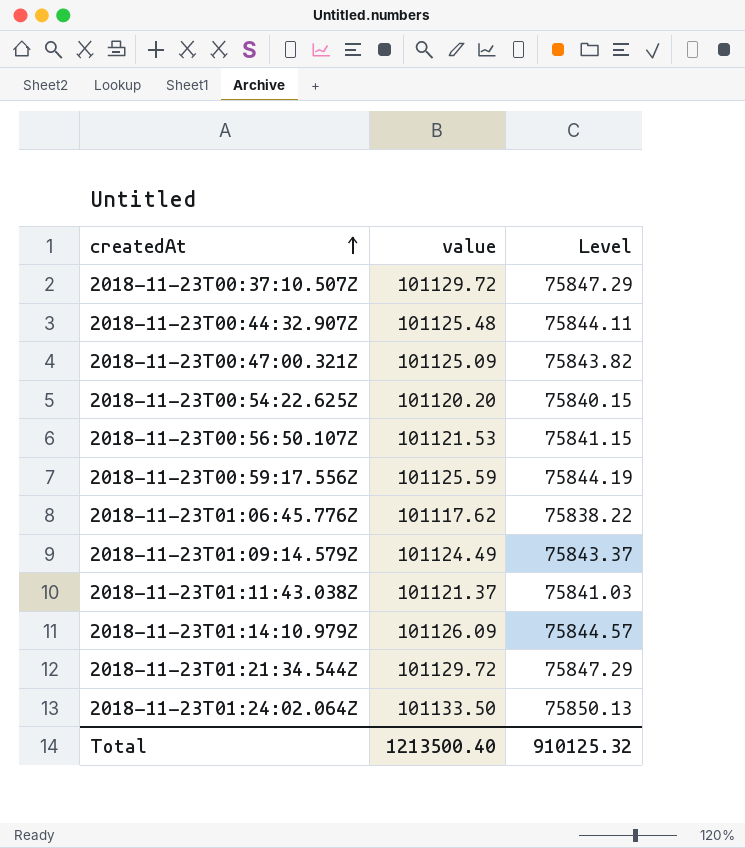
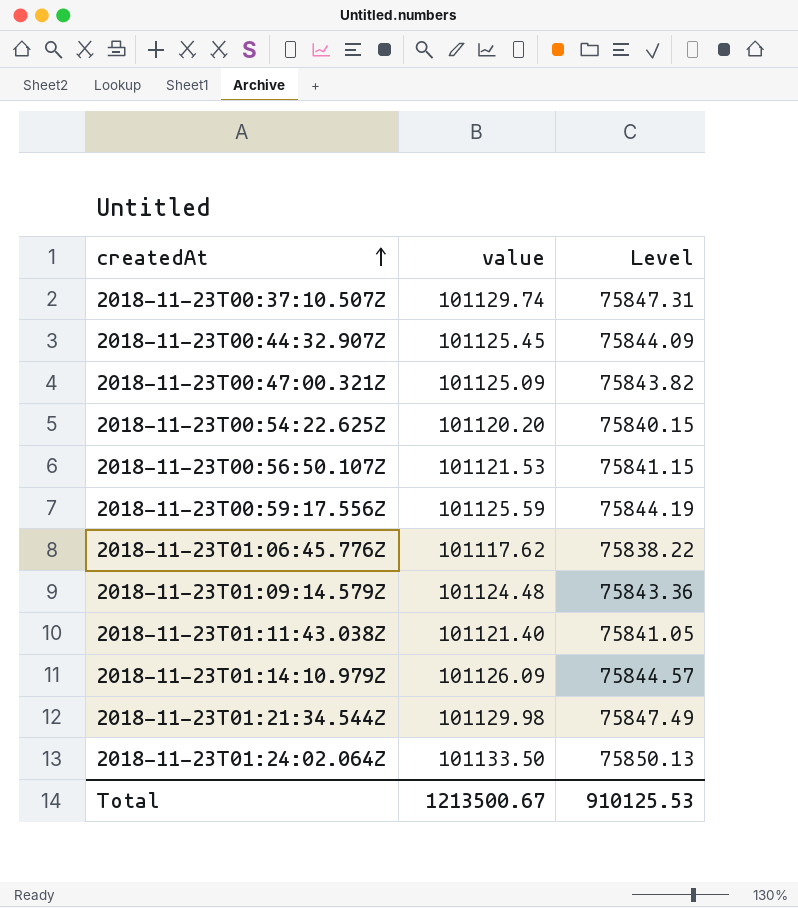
2018-11-23T00:37:10.507Z | value: 101129.72 -> 101129.74
2018-11-23T00:37:10.507Z | Level: 75847.29 -> 75847.31
2018-11-23T00:44:32.907Z | value: 101125.48 -> 101125.45
2018-11-23T00:44:32.907Z | Level: 75844.11 -> 75844.09
2018-11-23T01:09:14.579Z | value: 101124.49 -> 101124.48
2018-11-23T01:09:14.579Z | Level: 75843.37 -> 75843.36
2018-11-23T01:11:43.038Z | value: 101121.37 -> 101121.40
2018-11-23T01:11:43.038Z | Level: 75841.03 -> 75841.05
2018-11-23T01:21:34.544Z | value: 101129.72 -> 101129.98
2018-11-23T01:21:34.544Z | Level: 75847.29 -> 75847.49
Total | value: 1213500.40 -> 1213500.67
Total | Level: 910125.32 -> 910125.53

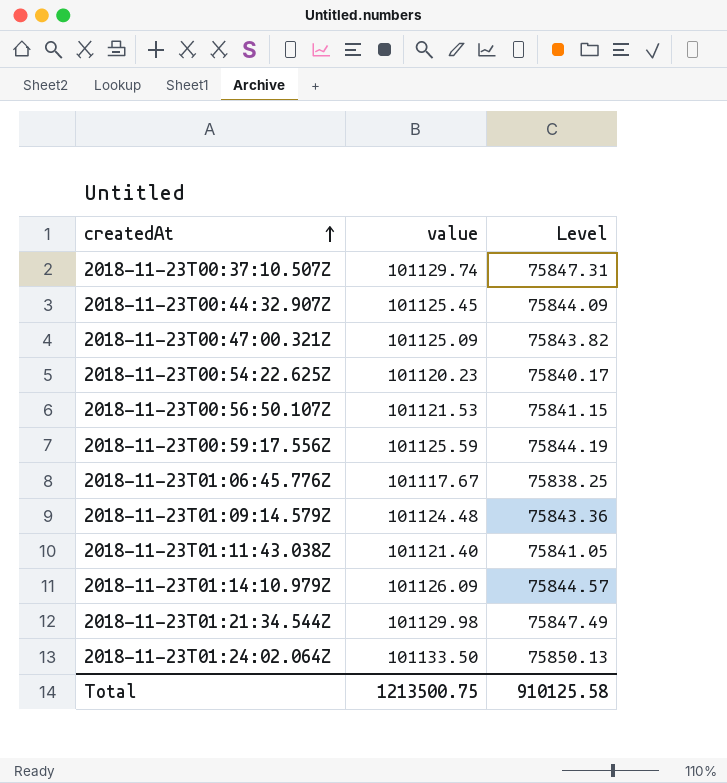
2018-11-23T00:54:22.625Z | value: 101120.20 -> 101120.23
2018-11-23T00:54:22.625Z | Level: 75840.15 -> 75840.17
2018-11-23T01:06:45.776Z | value: 101117.62 -> 101117.67
2018-11-23T01:06:45.776Z | Level: 75838.22 -> 75838.25
Total | value: 1213500.67 -> 1213500.75
Total | Level: 910125.53 -> 910125.58

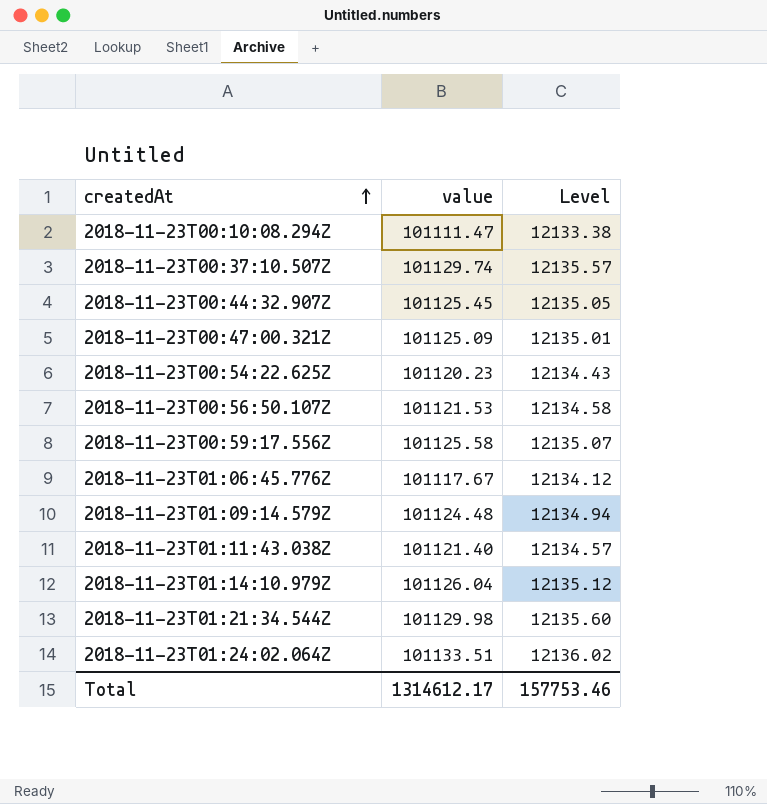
column Level | formula: [value] * 0.75 -> [value] * 0.12
row 2018-11-23T00:10:08.294Z: none -> 101111.47 | 12133.38
2018-11-23T00:59:17.556Z | value: 101125.59 -> 101125.58
2018-11-23T01:14:10.979Z | value: 101126.09 -> 101126.04
2018-11-23T01:24:02.064Z | value: 101133.50 -> 101133.51
Total | value: 1213500.75 -> 1314612.17
Total | Level: 910125.58 -> 157753.46

